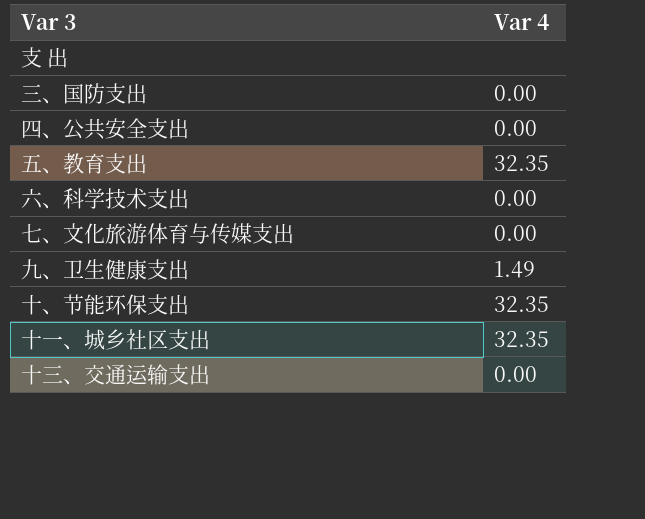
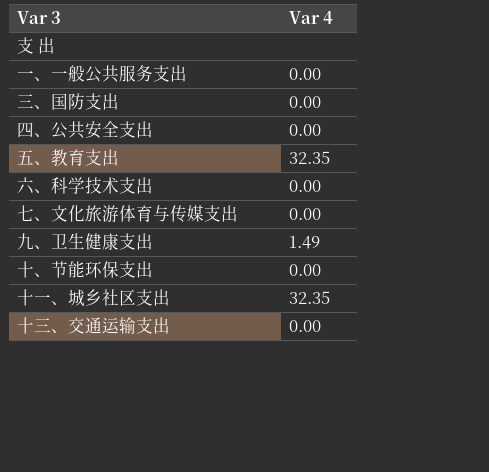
row 一、一般公共服务支出: none -> 0.00
十、节能环保支出 | Var 4: 32.35 -> 0.00

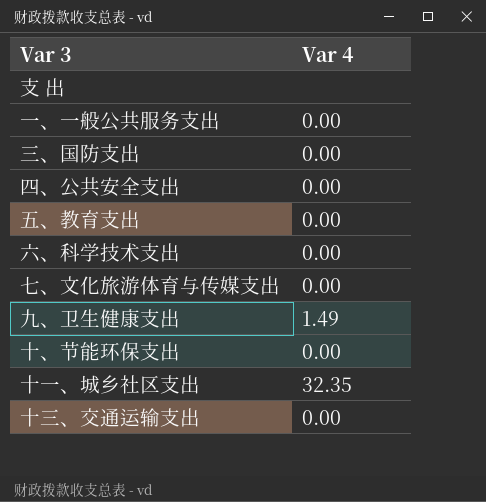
五、教育支出 | Var 4: 32.35 -> 0.00

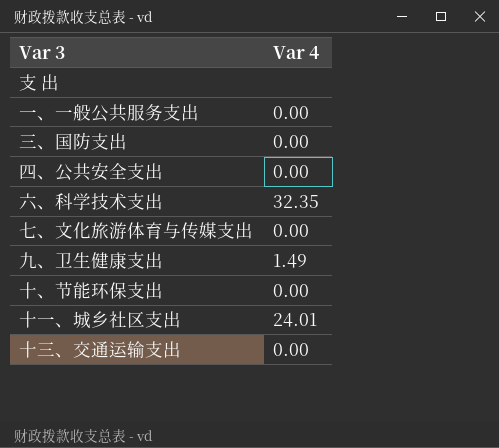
row 五、教育支出: 0.00 -> none
六、科学技术支出 | Var 4: 0.00 -> 32.35
十一、城乡社区支出 | Var 4: 32.35 -> 24.01

